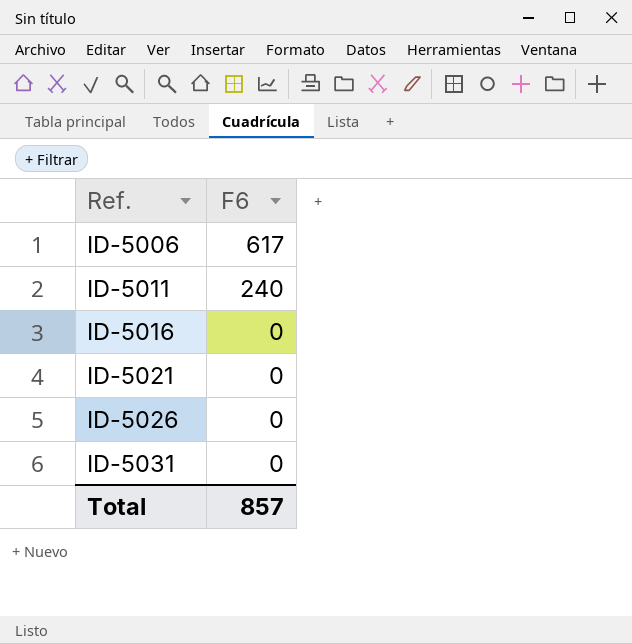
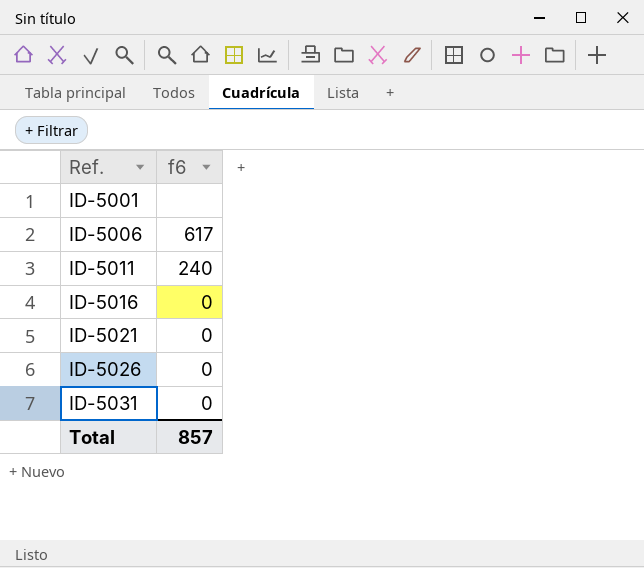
column name: F6 -> f6
row ID-5001: none -> none

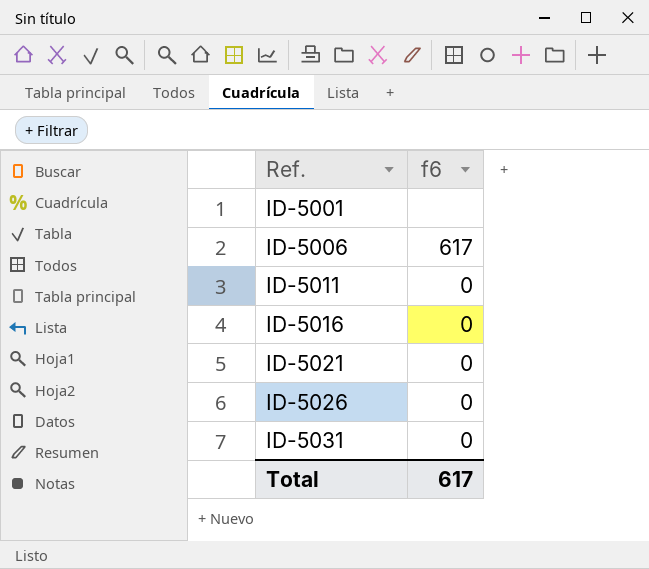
ID-5011 | f6: 240 -> 0
Total | f6: 857 -> 617

